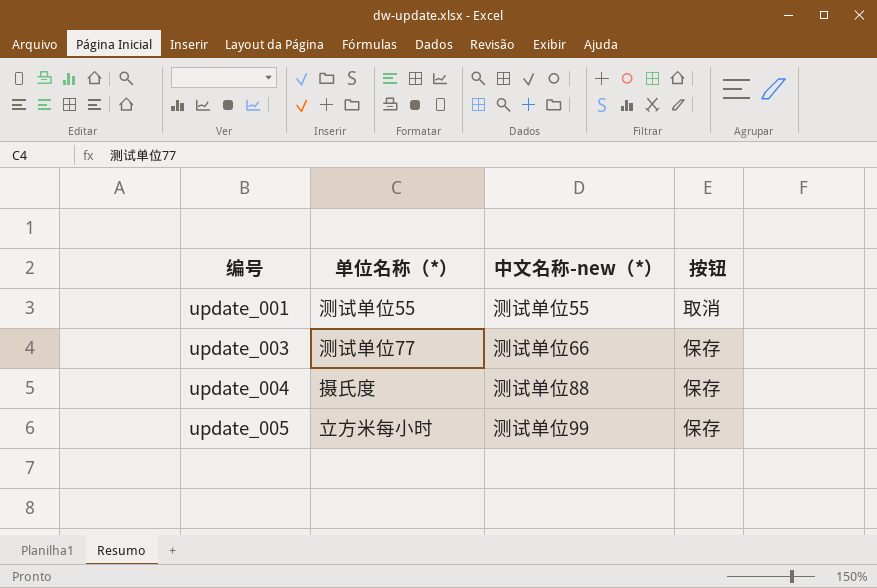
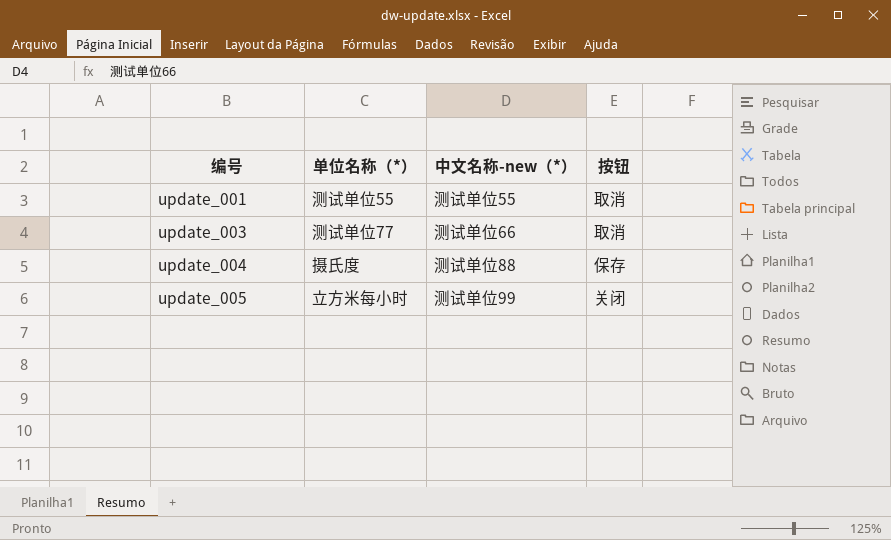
update_003 | 按钮: 保存 -> 取消
update_005 | 按钮: 保存 -> 关闭

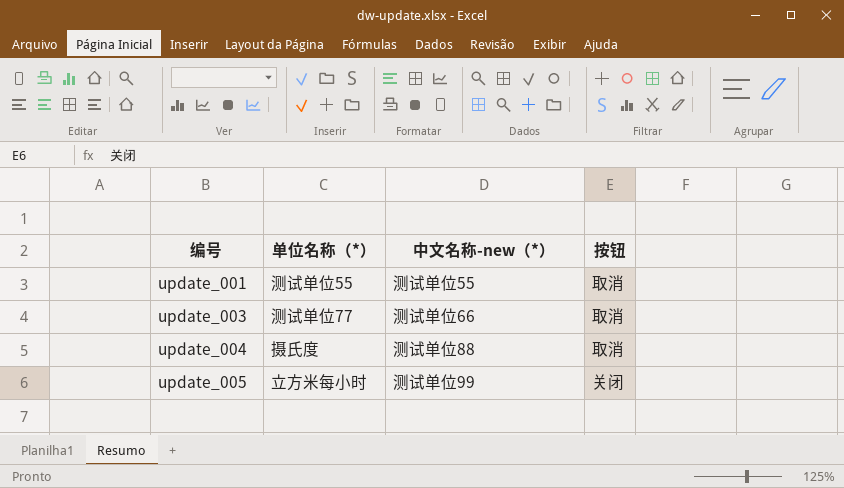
update_004 | 按钮: 保存 -> 取消

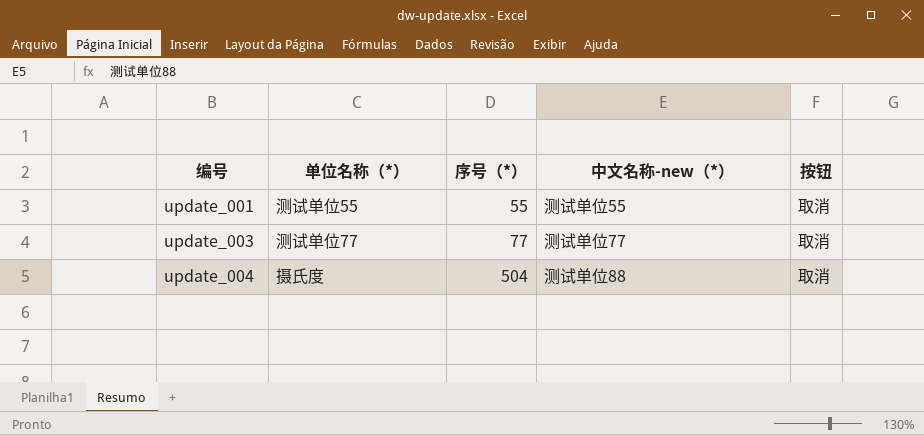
column 序号（*） | position: none -> 3
row update_005: 立方米每小时 | 测试单位99 | 关闭 -> none
update_003 | 中文名称-new（*）: 测试单位66 -> 测试单位77

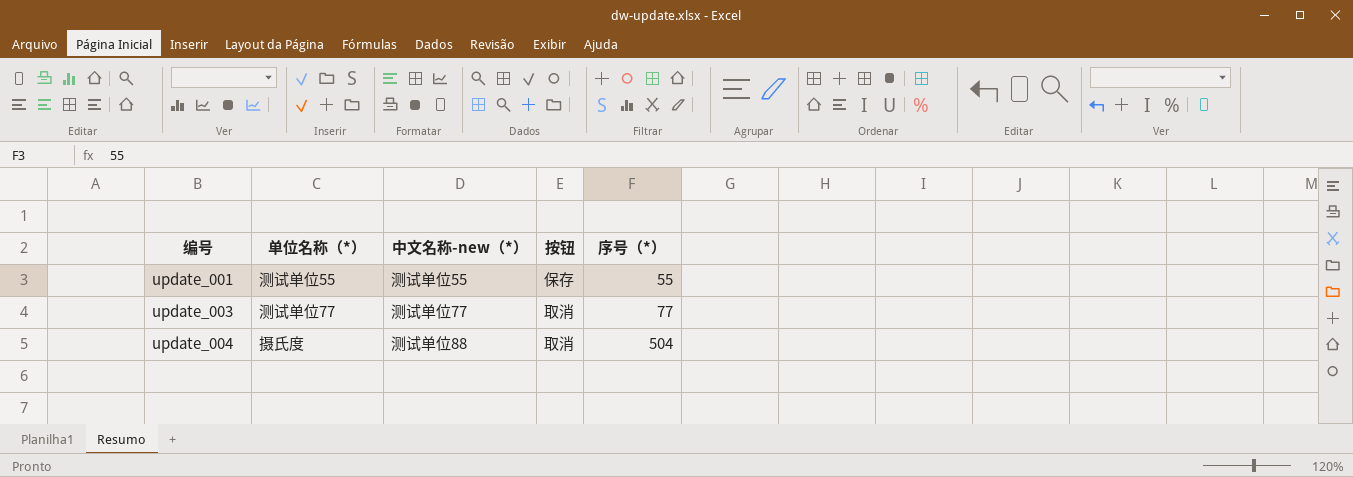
column 序号（*） | position: 3 -> 5
update_001 | 按钮: 取消 -> 保存

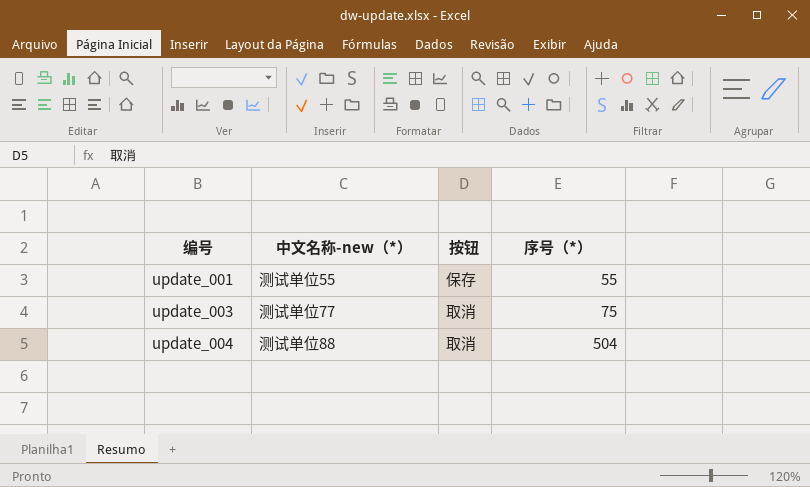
column 单位名称（*） | position: 2 -> none
update_003 | 序号（*）: 77 -> 75

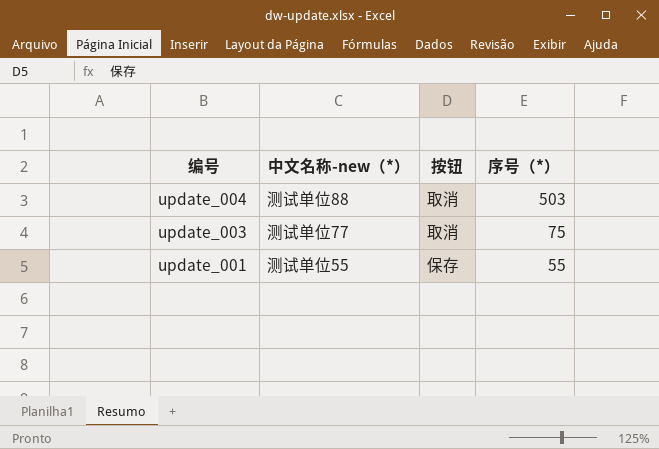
row order: 编号 ascending -> 编号 descending
update_004 | 序号（*）: 504 -> 503

